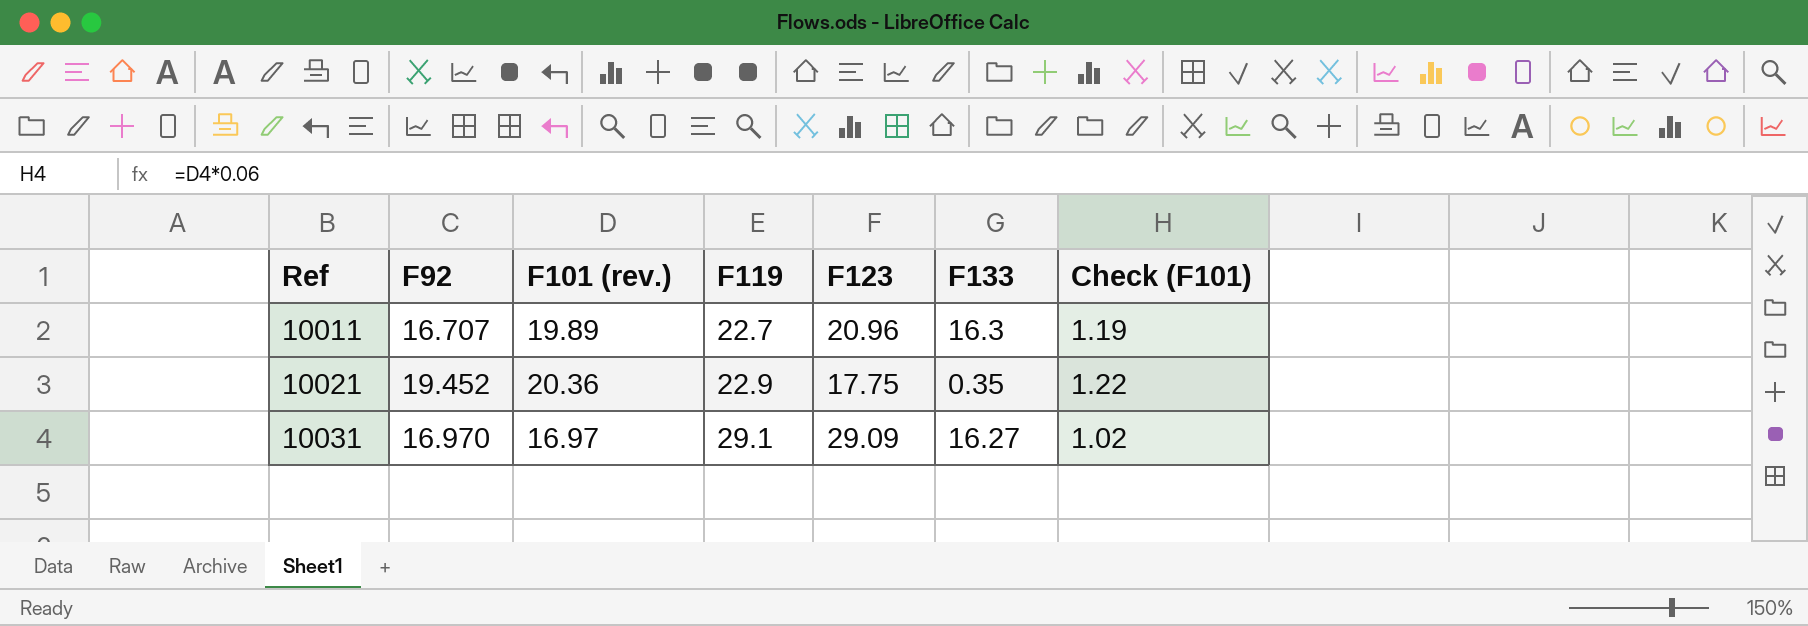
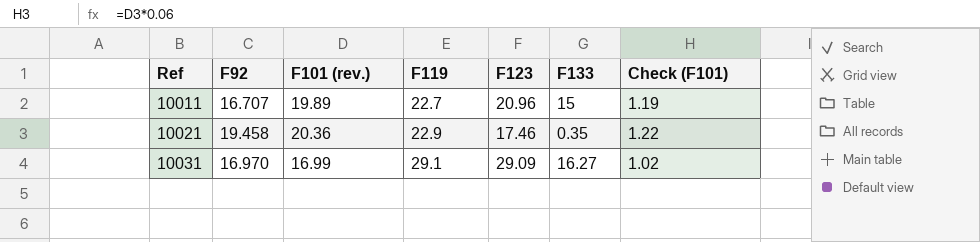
10011 | F133: 16.3 -> 15
10021 | F92: 19.452 -> 19.458
10021 | F123: 17.75 -> 17.46
10031 | F101 (rev.): 16.97 -> 16.99

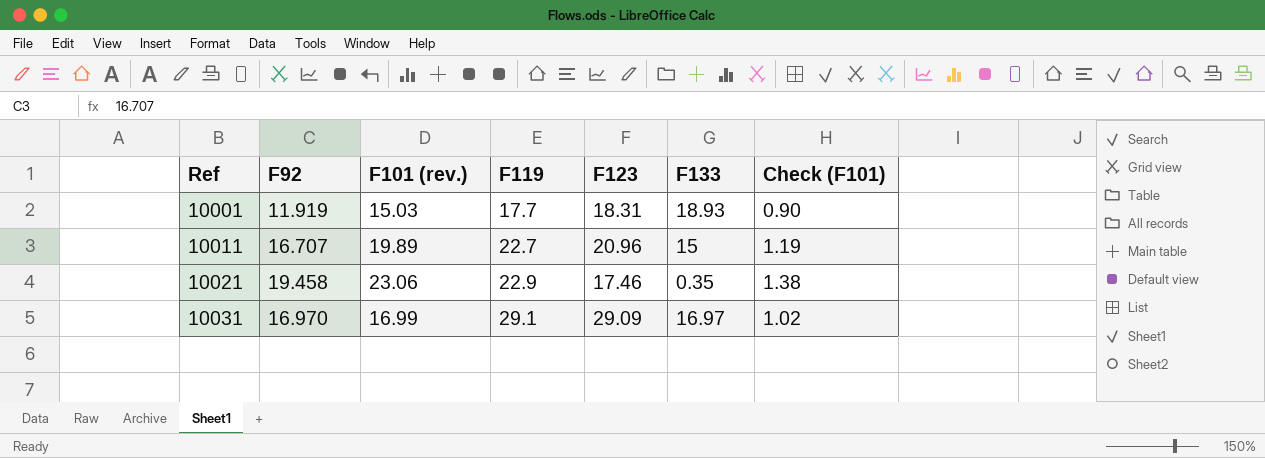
row 10001: none -> 11.919 | 15.03 | 17.7 | 18.31 | 18.93 | 0.90
10021 | F101 (rev.): 20.36 -> 23.06
10021 | Check (F101): 1.22 -> 1.38
10031 | F133: 16.27 -> 16.97

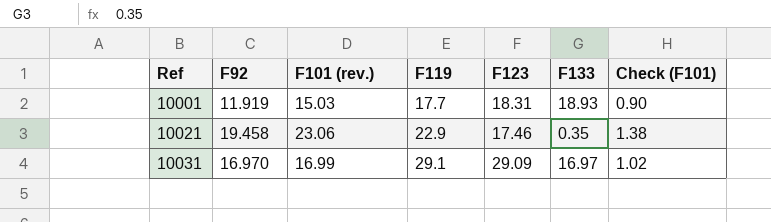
row 10011: 16.707 | 19.89 | 22.7 | 20.96 | 15 | 1.19 -> none

